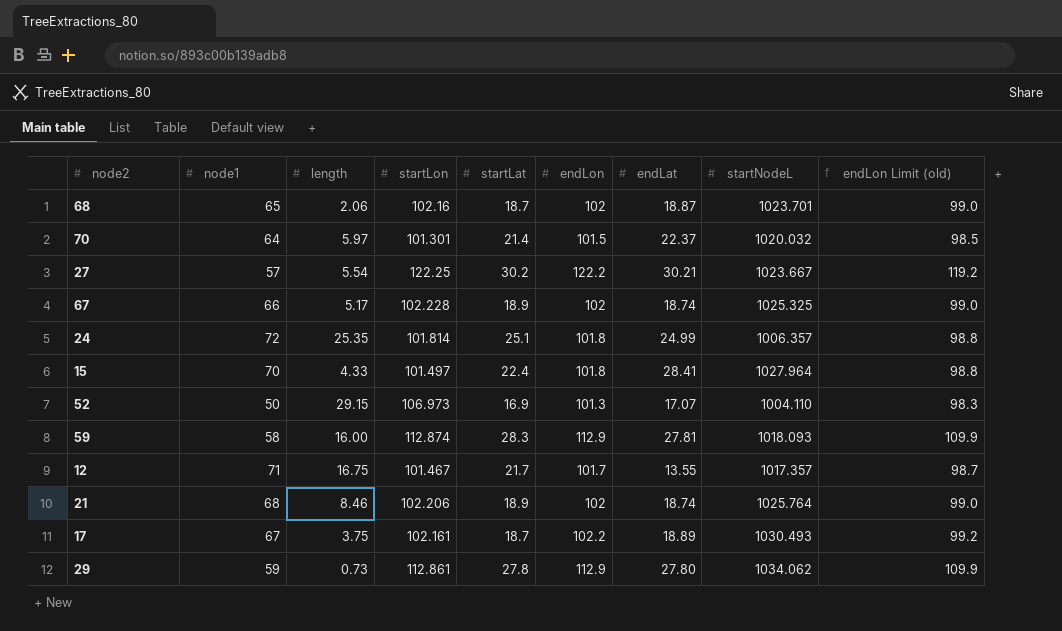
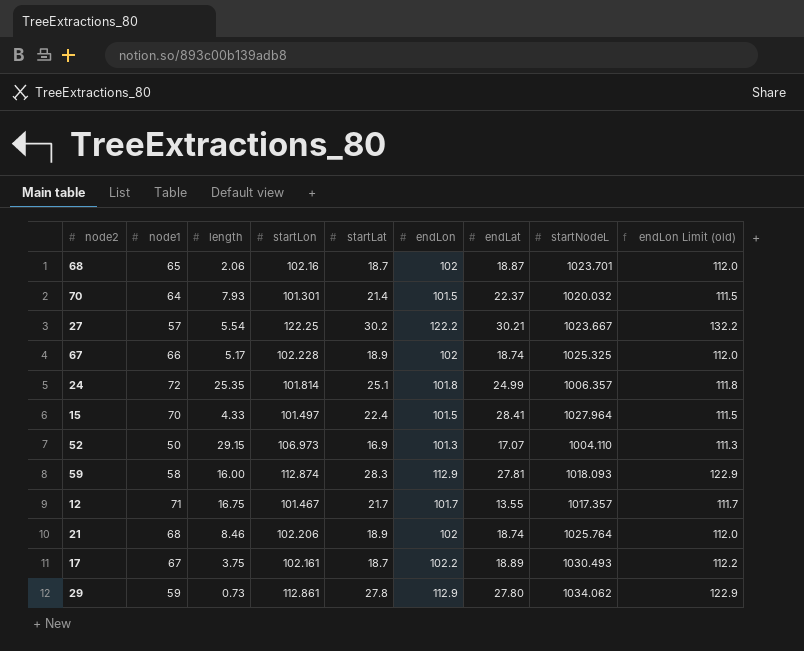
column endLon Limit (old) | formula: [endLon] - 3 -> [endLon] + 10
70 | length: 5.97 -> 7.93
15 | endLon: 101.8 -> 101.5

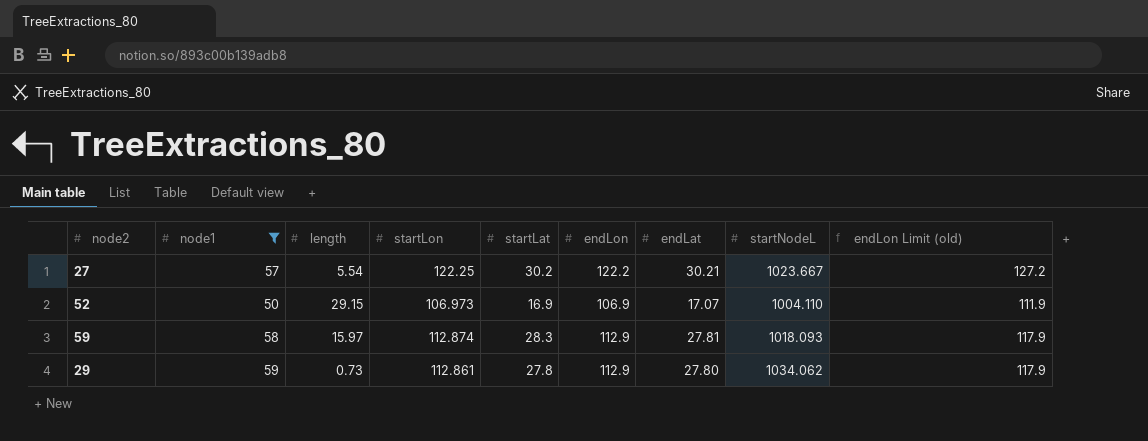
filter: none -> node1 <= 59
column endLon Limit (old) | formula: [endLon] + 10 -> [endLon] + 5
52 | endLon: 101.3 -> 106.9
59 | length: 16.00 -> 15.97

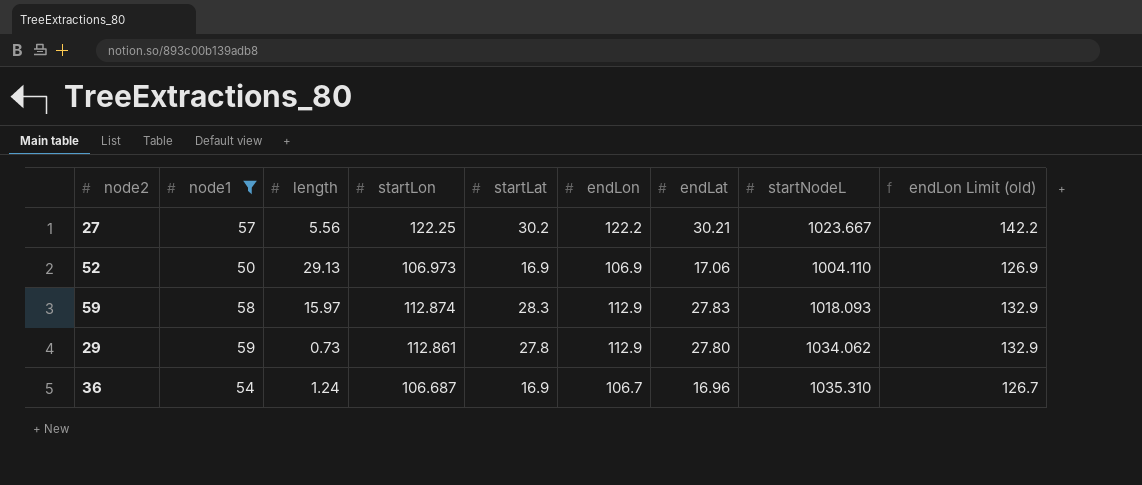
column endLon Limit (old) | formula: [endLon] + 5 -> [endLon] + 20
27 | length: 5.54 -> 5.56
52 | length: 29.15 -> 29.13
52 | endLat: 17.07 -> 17.06
59 | endLat: 27.81 -> 27.83
row 36: none -> 54 | 1.24 | 106.687 | 16.9 | 106.7 | 16.96 | 1035.310 | 126.7

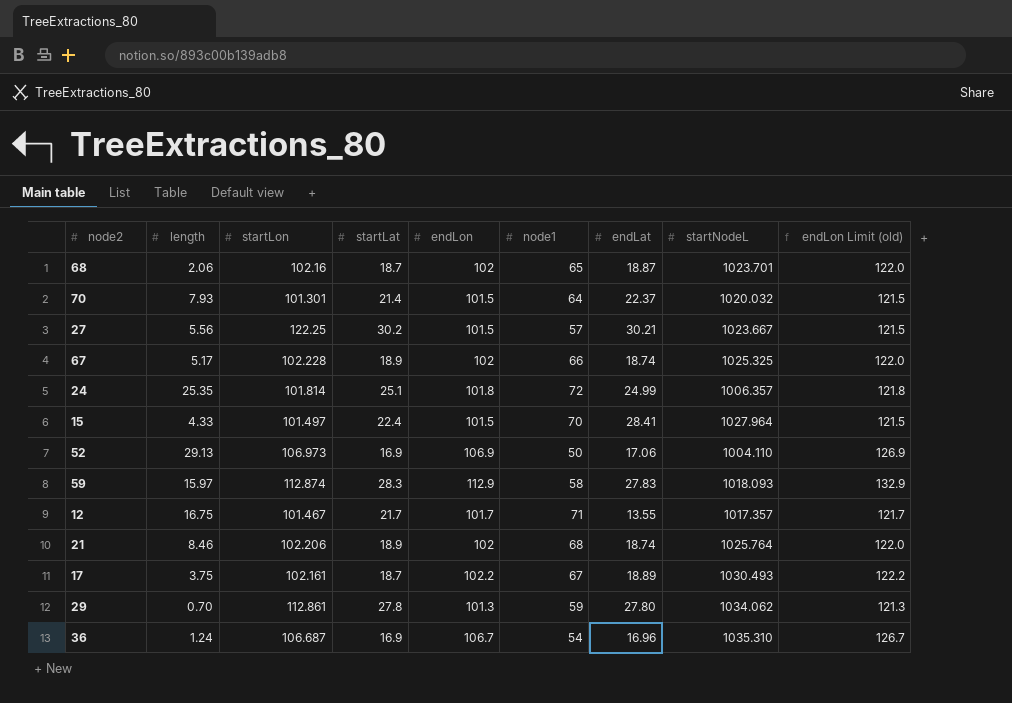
filter: node1 <= 59 -> none
column node1 | position: 2 -> 6
27 | endLon: 122.2 -> 101.5
27 | endLon Limit (old): 142.2 -> 121.5
29 | length: 0.73 -> 0.70
29 | endLon: 112.9 -> 101.3
29 | endLon Limit (old): 132.9 -> 121.3

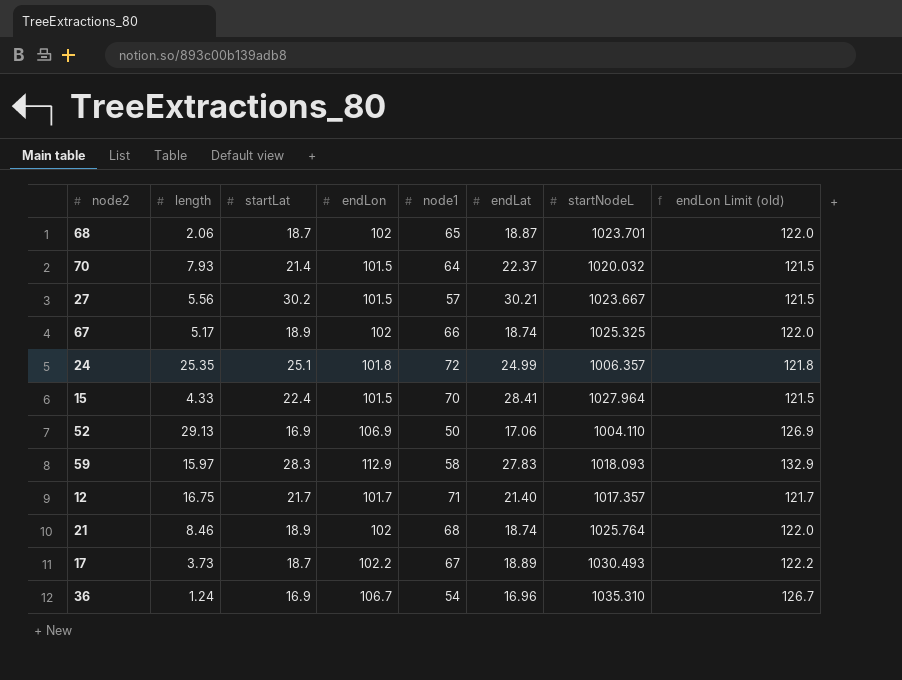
column startLon | position: 3 -> none
row 29: 0.70 | 112.861 | 27.8 | 101.3 | 59 | 27.80 | 1034.062 | 121.3 -> none
12 | endLat: 13.55 -> 21.40
17 | length: 3.75 -> 3.73

